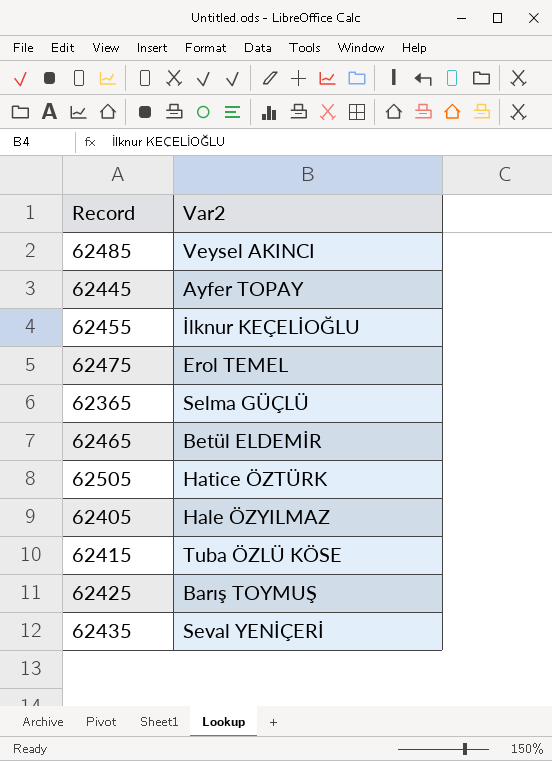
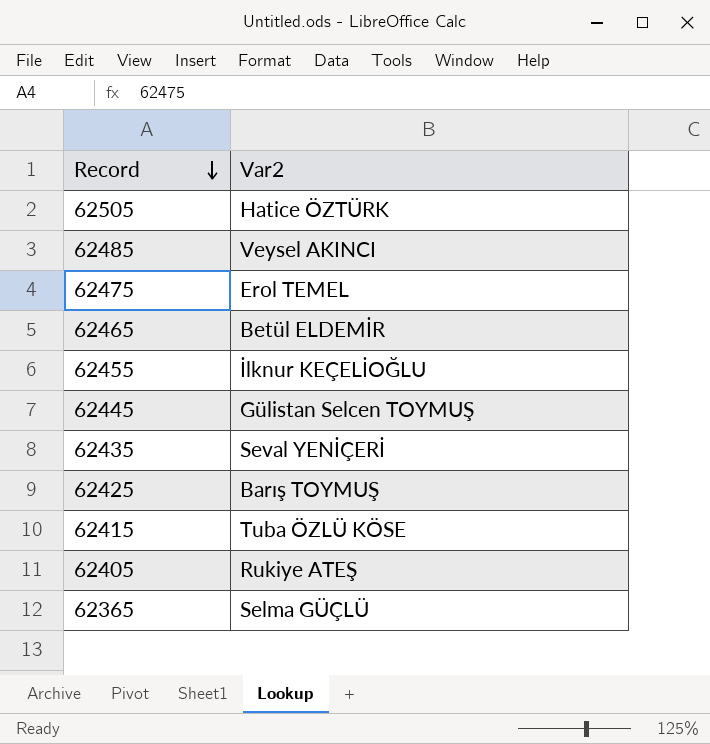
row order: none -> Record descending
62445 | Var2: Ayfer TOPAY -> Gülistan Selcen TOYMUŞ
62405 | Var2: Hale ÖZYILMAZ -> Rukiye ATEŞ

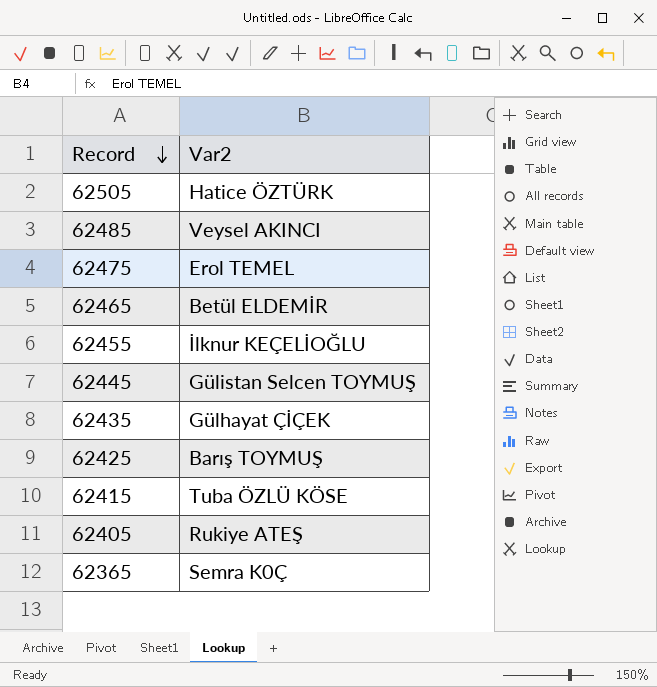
62435 | Var2: Seval YENİÇERİ -> Gülhayat ÇİÇEK
62365 | Var2: Selma GÜÇLÜ -> Semra K0Ç

